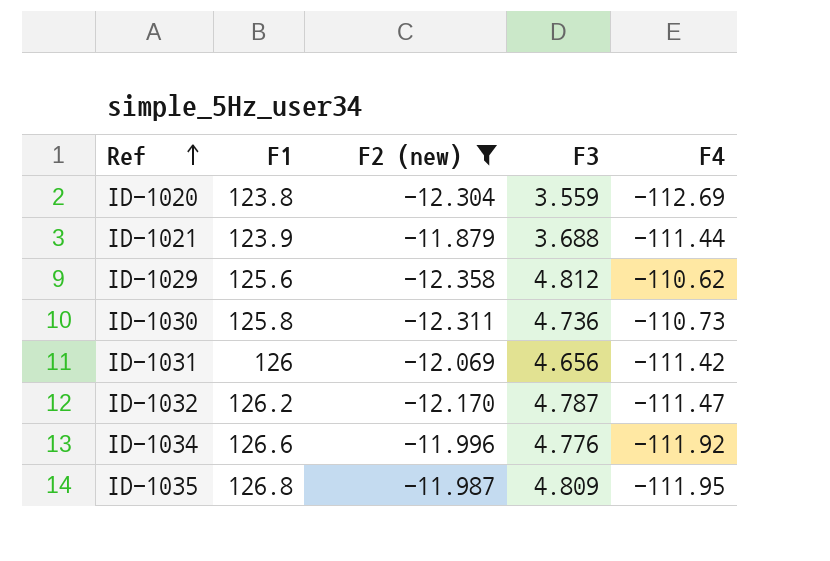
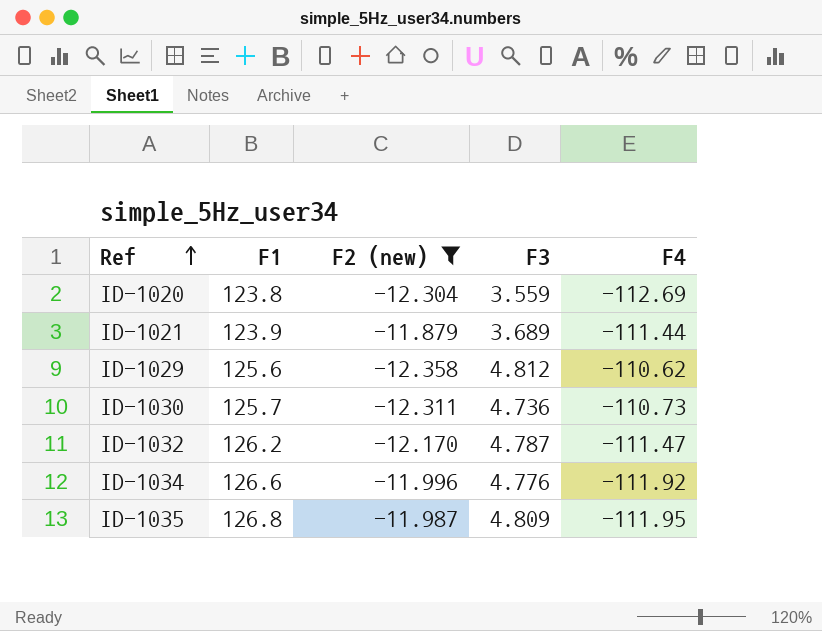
row ID-1031: 126 | -12.069 | 4.656 | -111.42 -> none
ID-1021 | F3: 3.688 -> 3.689
ID-1030 | F1: 125.8 -> 125.7

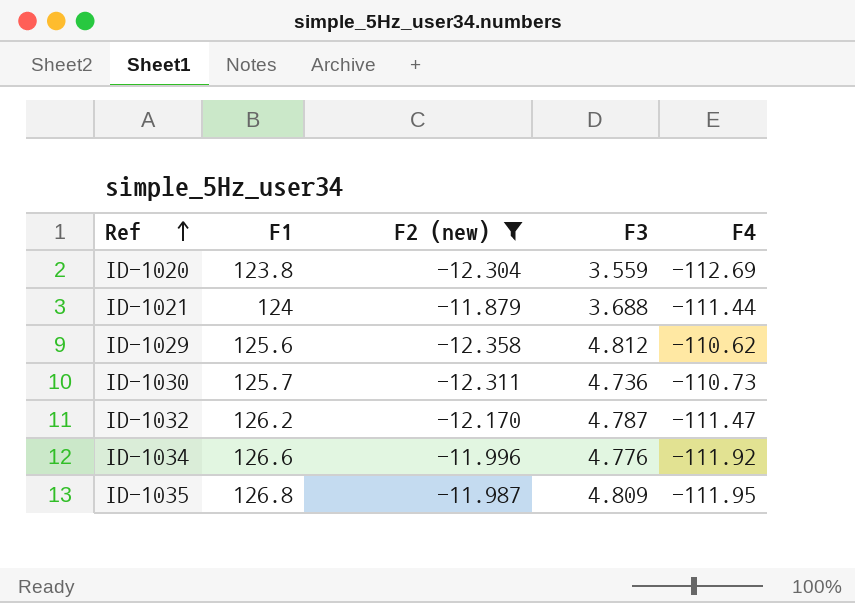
ID-1021 | F1: 123.9 -> 124
ID-1021 | F3: 3.689 -> 3.688

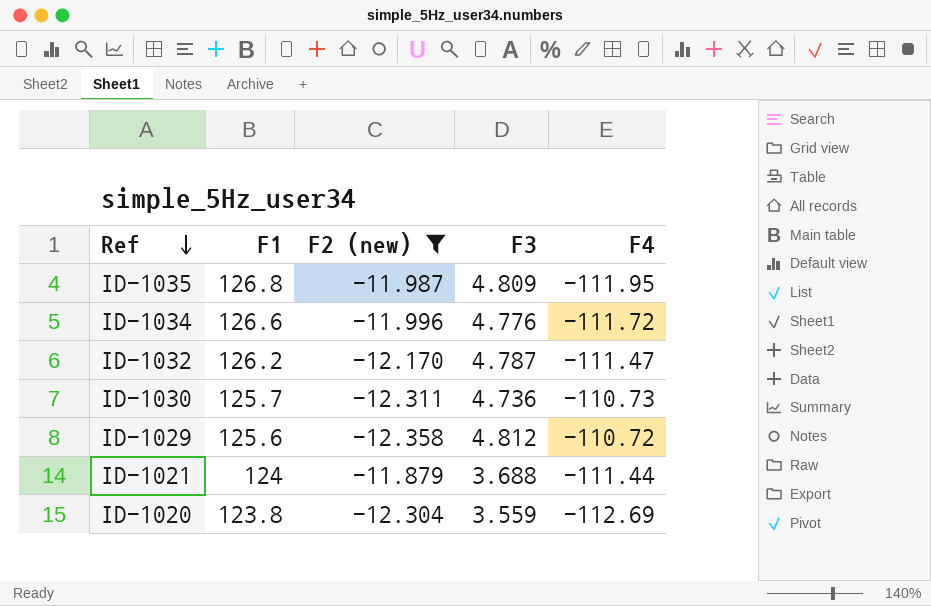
row order: Ref ascending -> Ref descending
ID-1034 | F4: -111.92 -> -111.72
ID-1029 | F4: -110.62 -> -110.72

